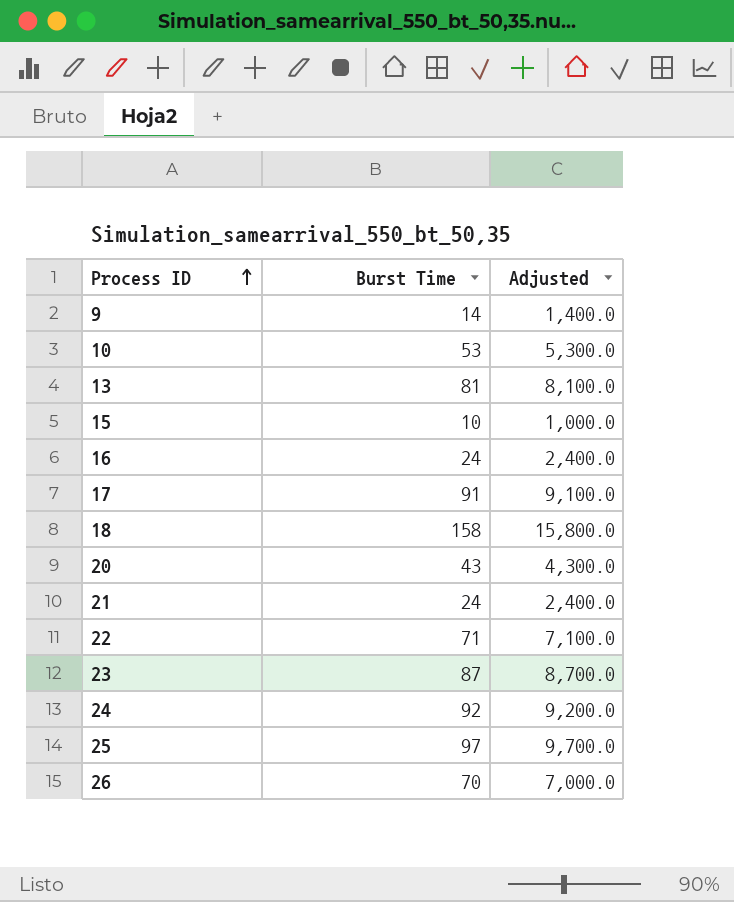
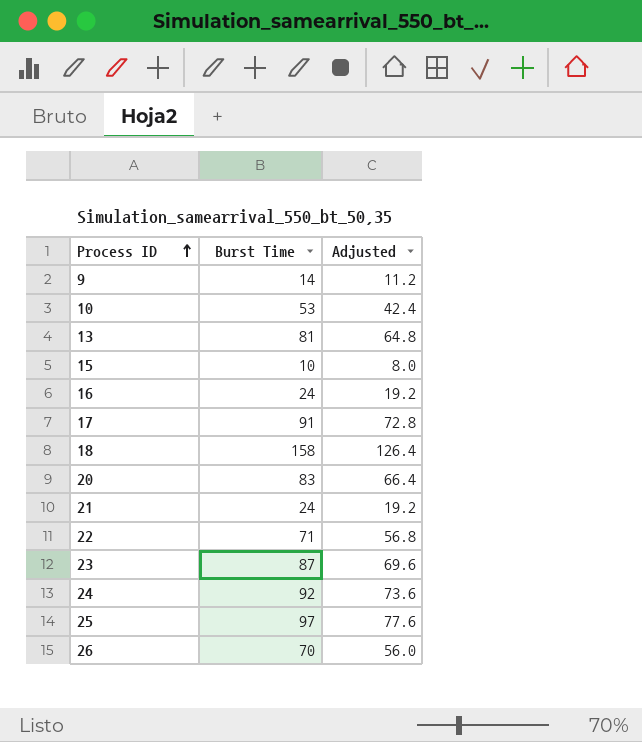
column Adjusted | formula: [Burst Time] * 100 -> [Burst Time] * 0.8
20 | Burst Time: 43 -> 83

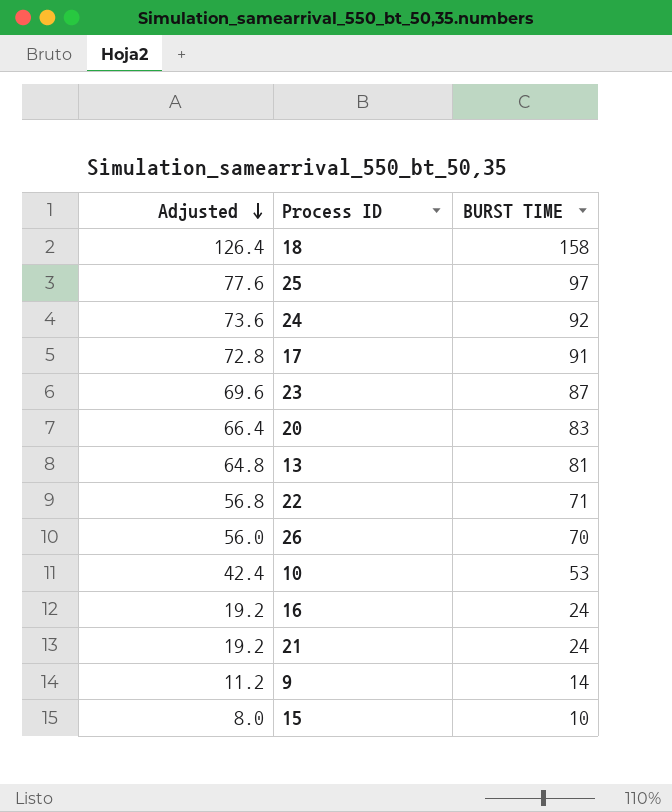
row order: Process ID ascending -> Adjusted descending
column Adjusted | position: 3 -> 1
column name: Burst Time -> BURST TIME

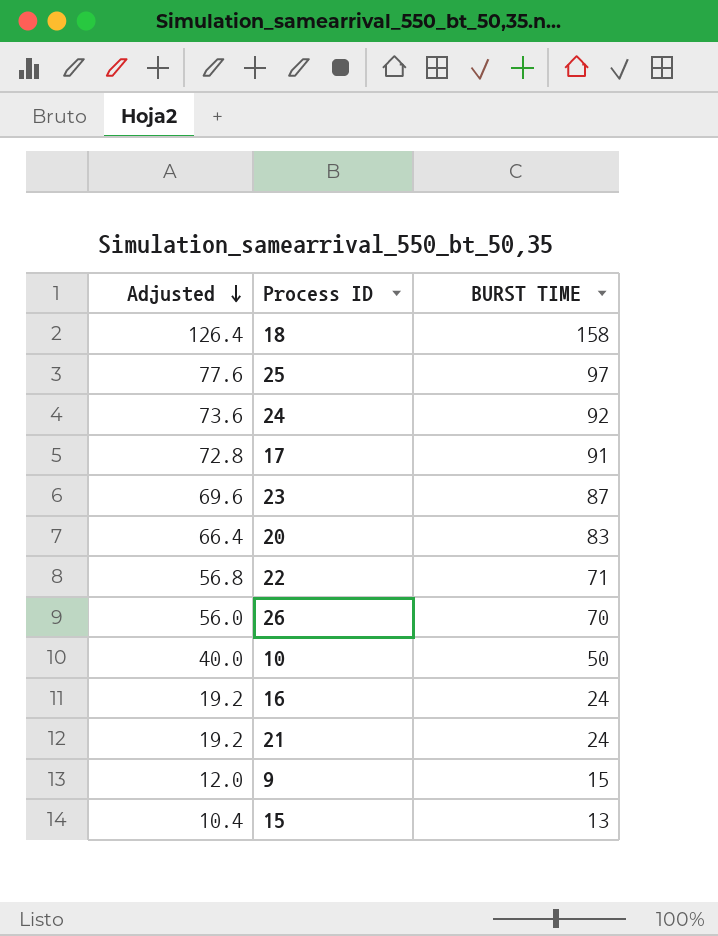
row 13: 64.8 | 81 -> none
10 | Adjusted: 42.4 -> 40.0
10 | BURST TIME: 53 -> 50
9 | Adjusted: 11.2 -> 12.0
9 | BURST TIME: 14 -> 15
15 | Adjusted: 8.0 -> 10.4
15 | BURST TIME: 10 -> 13

